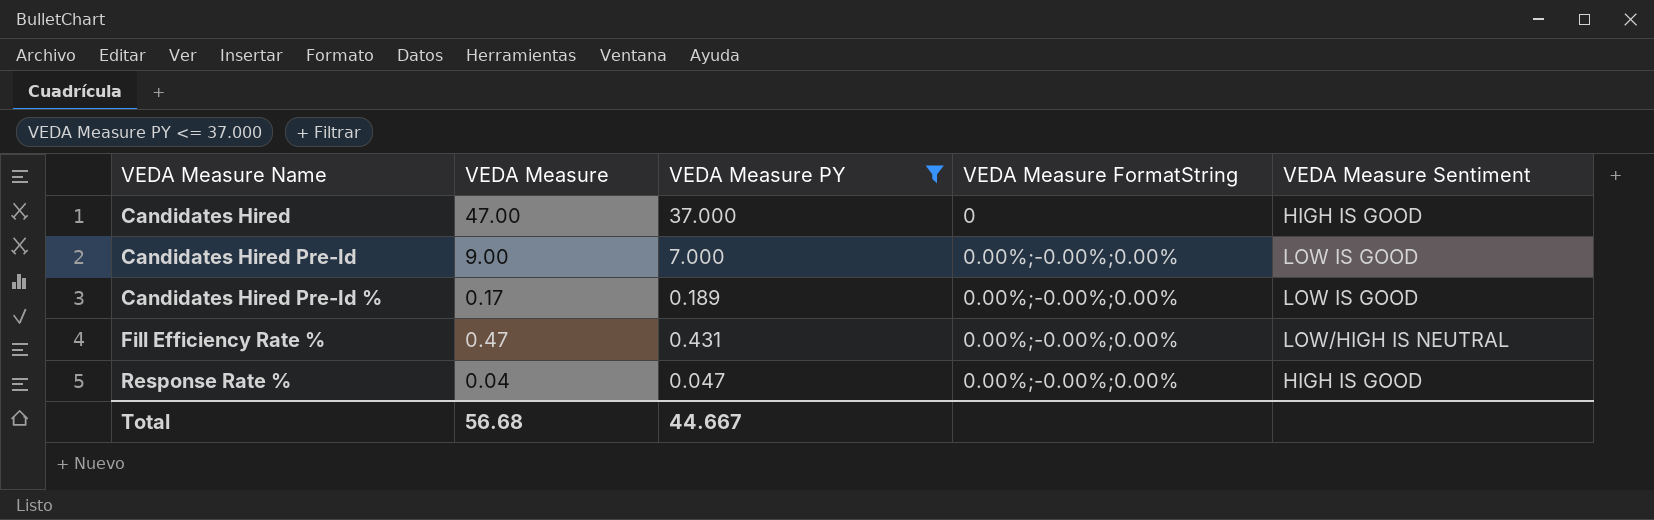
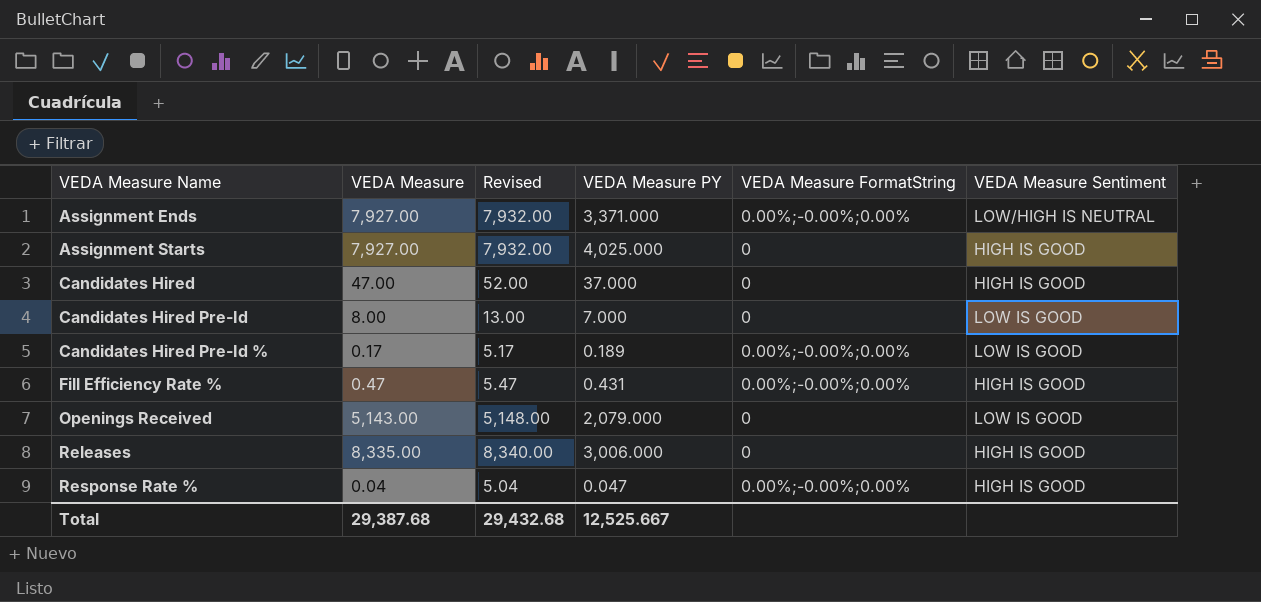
filter: VEDA Measure PY <= 37.000 -> none
column Revised | formula: none -> [VEDA Measure] + 5
Candidates Hired Pre-Id | VEDA Measure: 9.00 -> 8.00
Candidates Hired Pre-Id | VEDA Measure FormatString: 0.00%;-0.00%;0.00% -> 0
Fill Efficiency Rate % | VEDA Measure Sentiment: LOW/HIGH IS NEUTRAL -> HIGH IS GOOD
Total | VEDA Measure: 56.68 -> 29,387.68
Total | VEDA Measure PY: 44.667 -> 12,525.667

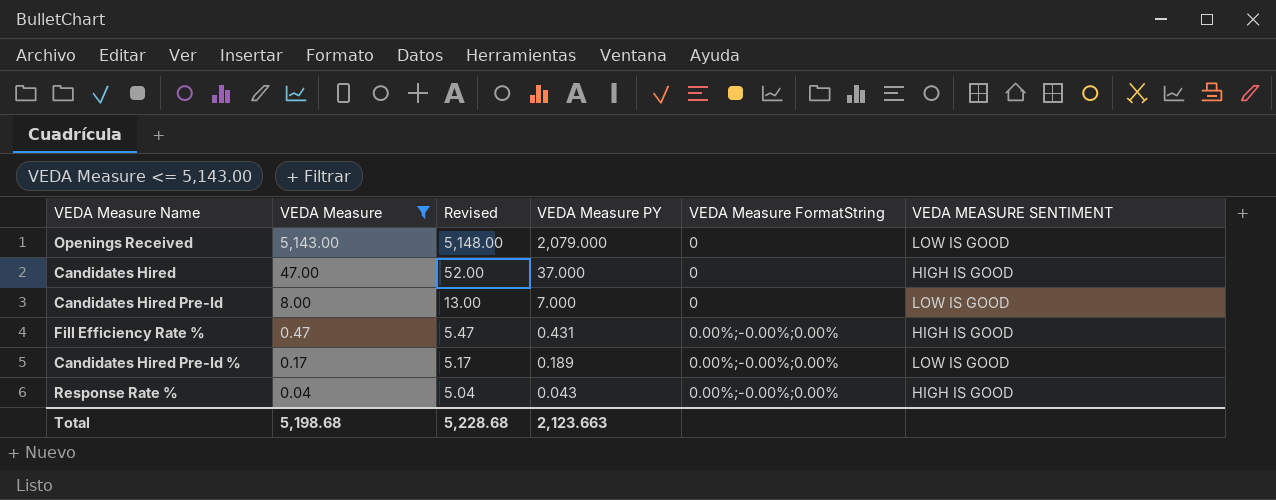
filter: none -> VEDA Measure <= 5,143.00
row order: VEDA Measure Name ascending -> VEDA Measure descending
column name: VEDA Measure Sentiment -> VEDA MEASURE SENTIMENT
Response Rate % | VEDA Measure PY: 0.047 -> 0.043
Total | VEDA Measure: 29,387.68 -> 5,198.68
Total | Revised: 29,432.68 -> 5,228.68
Total | VEDA Measure PY: 12,525.667 -> 2,123.663

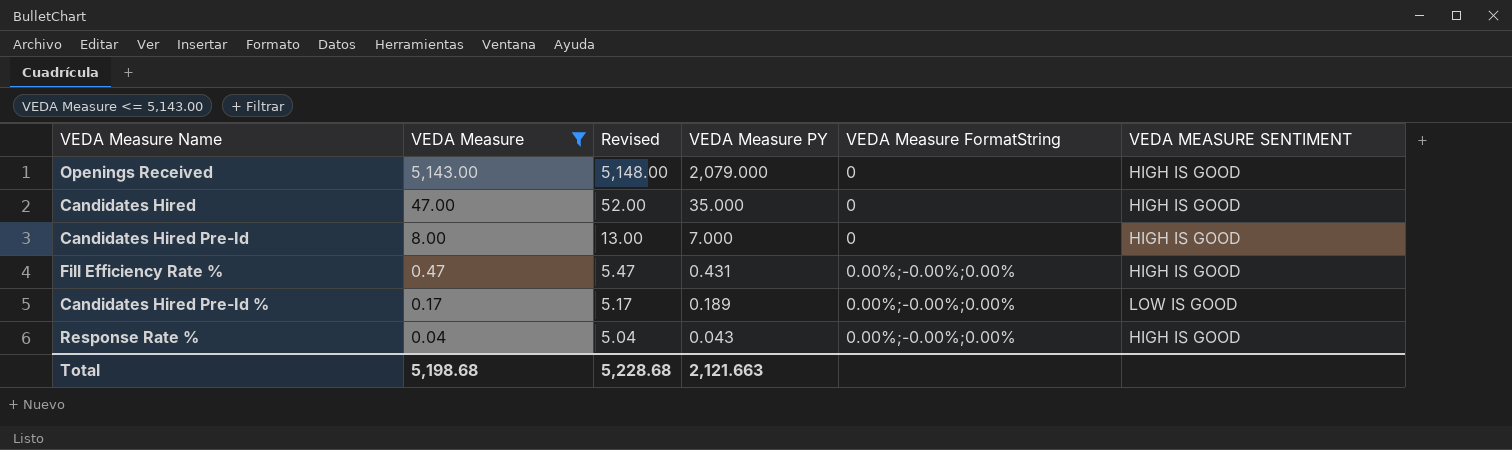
Openings Received | VEDA MEASURE SENTIMENT: LOW IS GOOD -> HIGH IS GOOD
Candidates Hired | VEDA Measure PY: 37.000 -> 35.000
Candidates Hired Pre-Id | VEDA MEASURE SENTIMENT: LOW IS GOOD -> HIGH IS GOOD
Total | VEDA Measure PY: 2,123.663 -> 2,121.663

